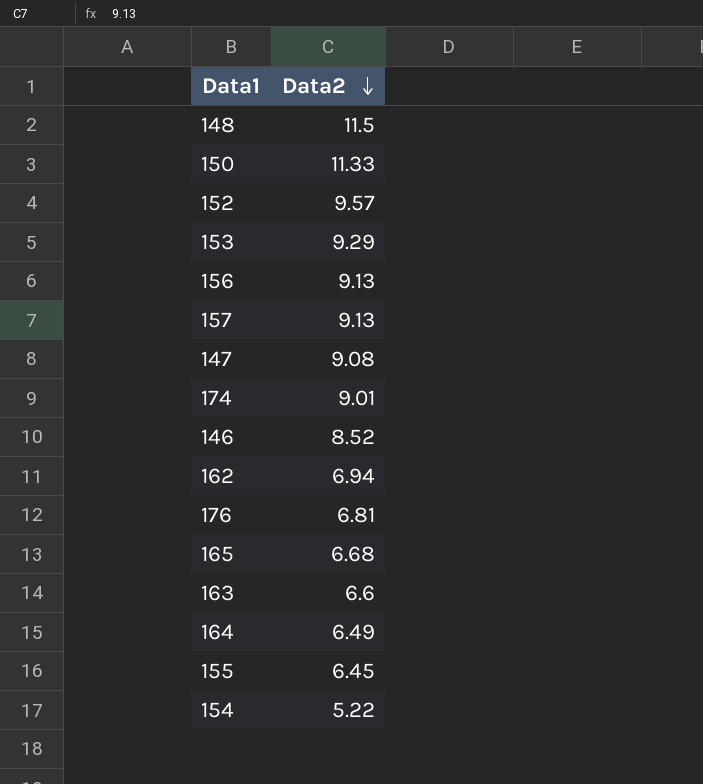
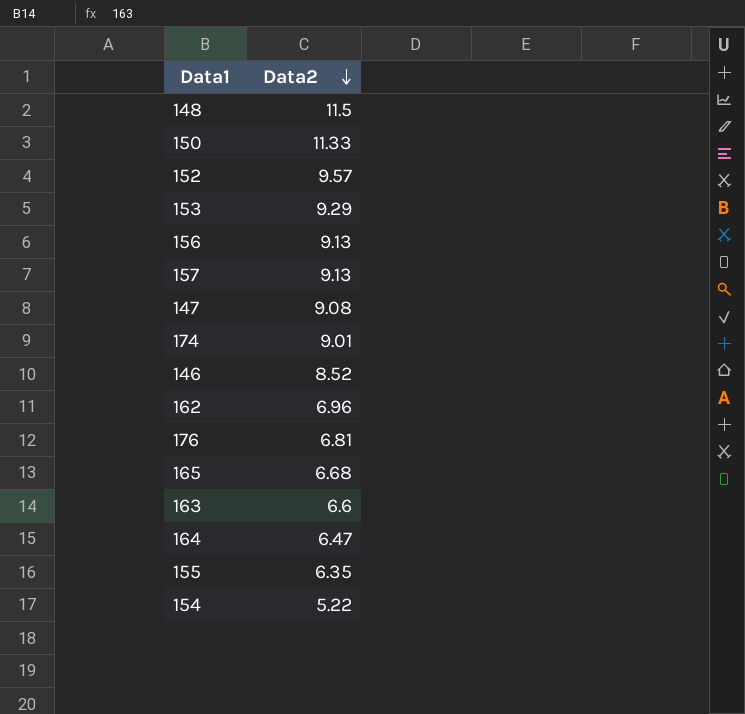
162 | Data2: 6.94 -> 6.96
164 | Data2: 6.49 -> 6.47
155 | Data2: 6.45 -> 6.35

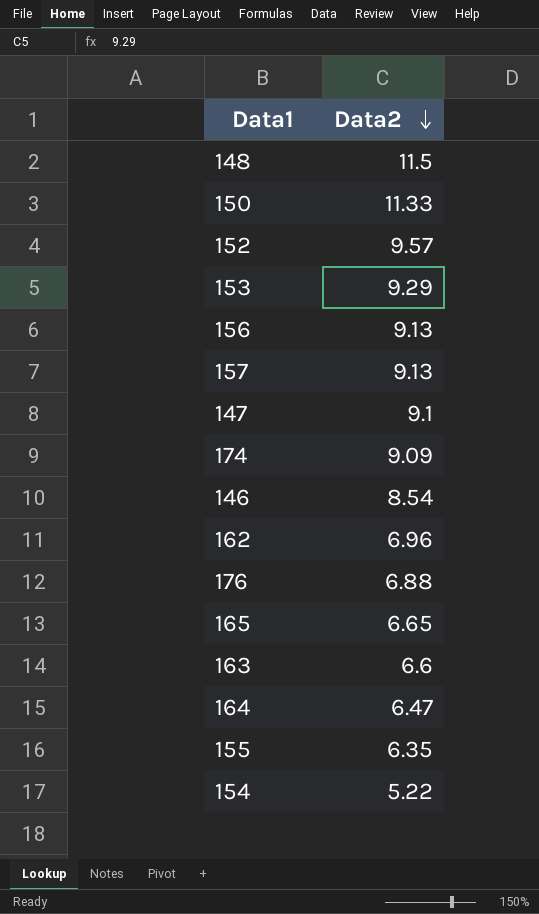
147 | Data2: 9.08 -> 9.1
174 | Data2: 9.01 -> 9.09
146 | Data2: 8.52 -> 8.54
176 | Data2: 6.81 -> 6.88
165 | Data2: 6.68 -> 6.65

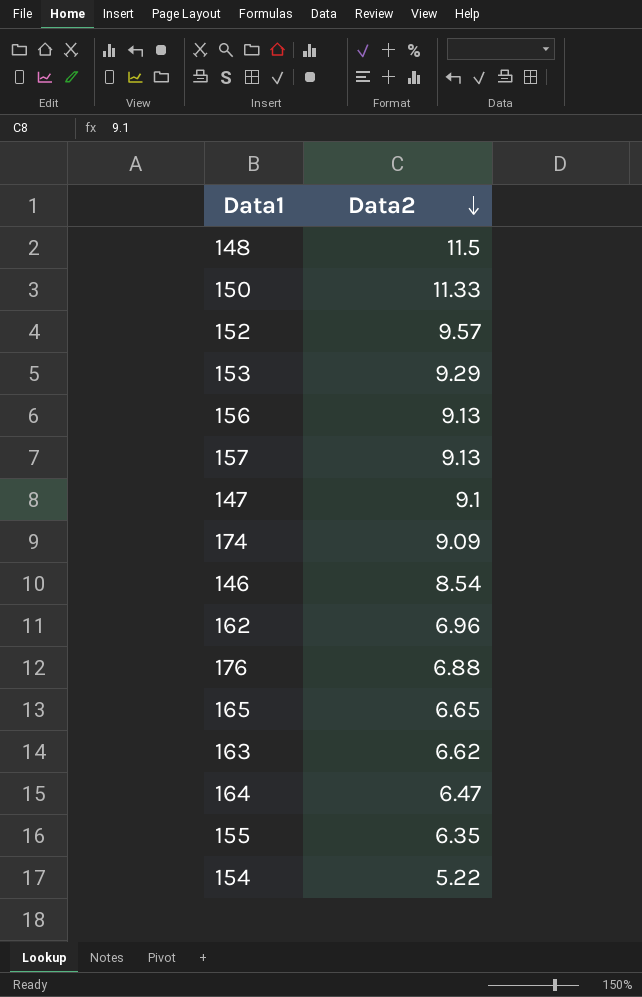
163 | Data2: 6.6 -> 6.62

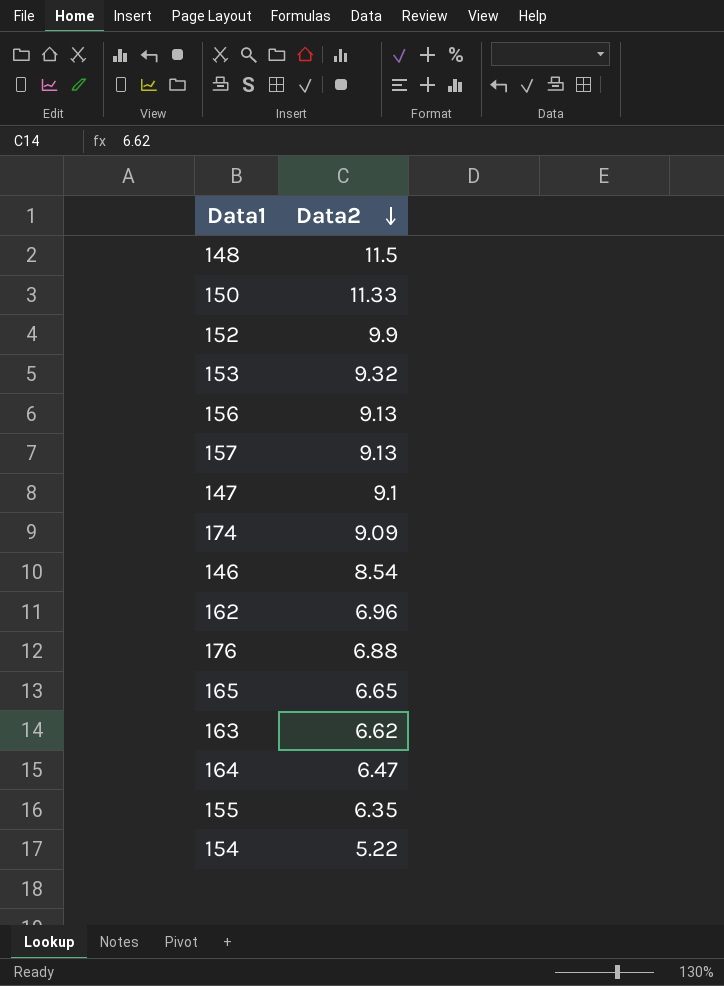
152 | Data2: 9.57 -> 9.9
153 | Data2: 9.29 -> 9.32

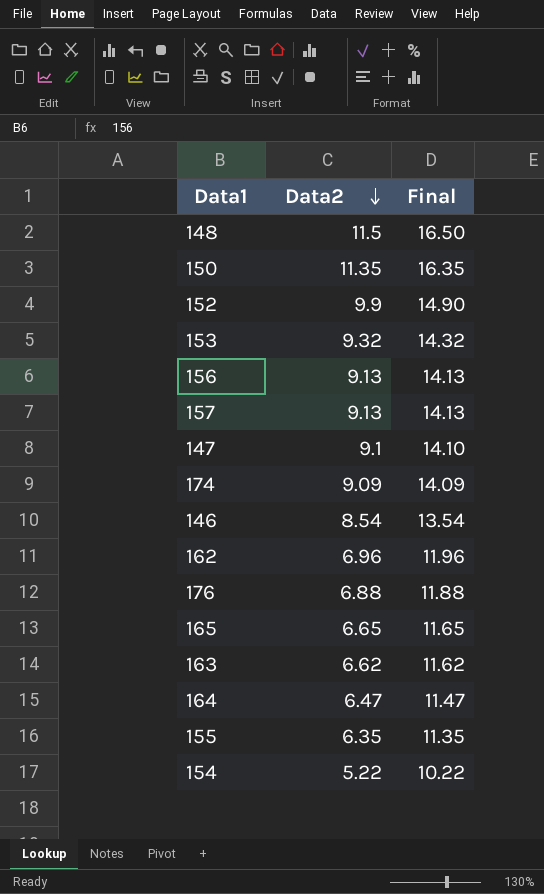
column Final | formula: none -> [Data2] + 5
150 | Data2: 11.33 -> 11.35

